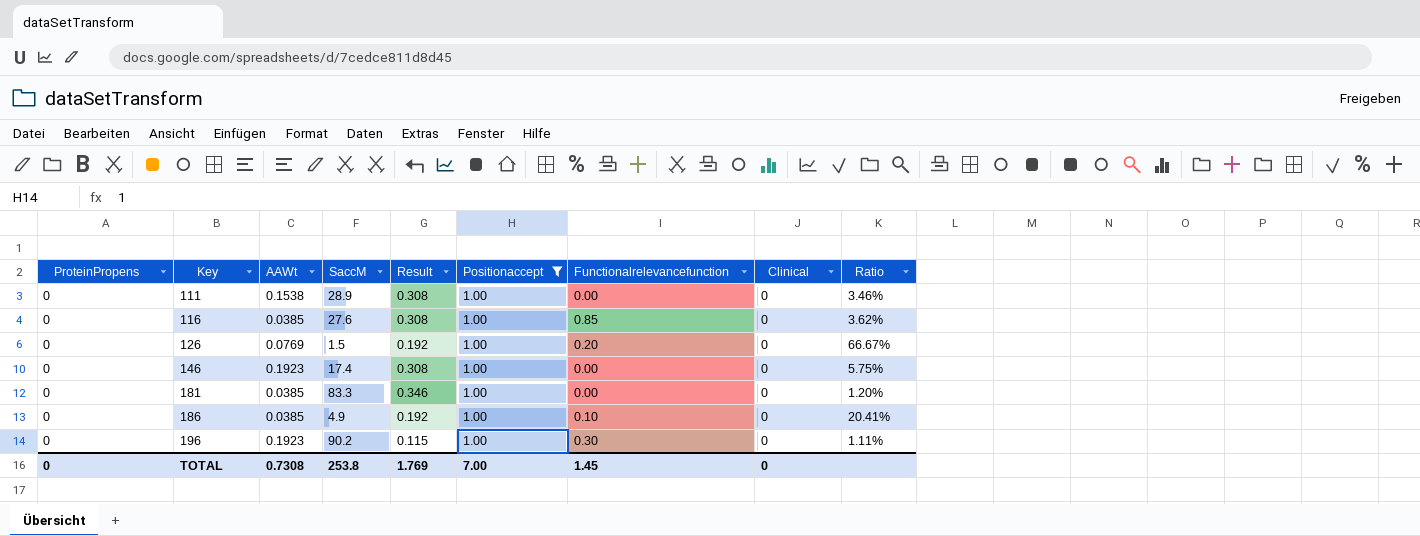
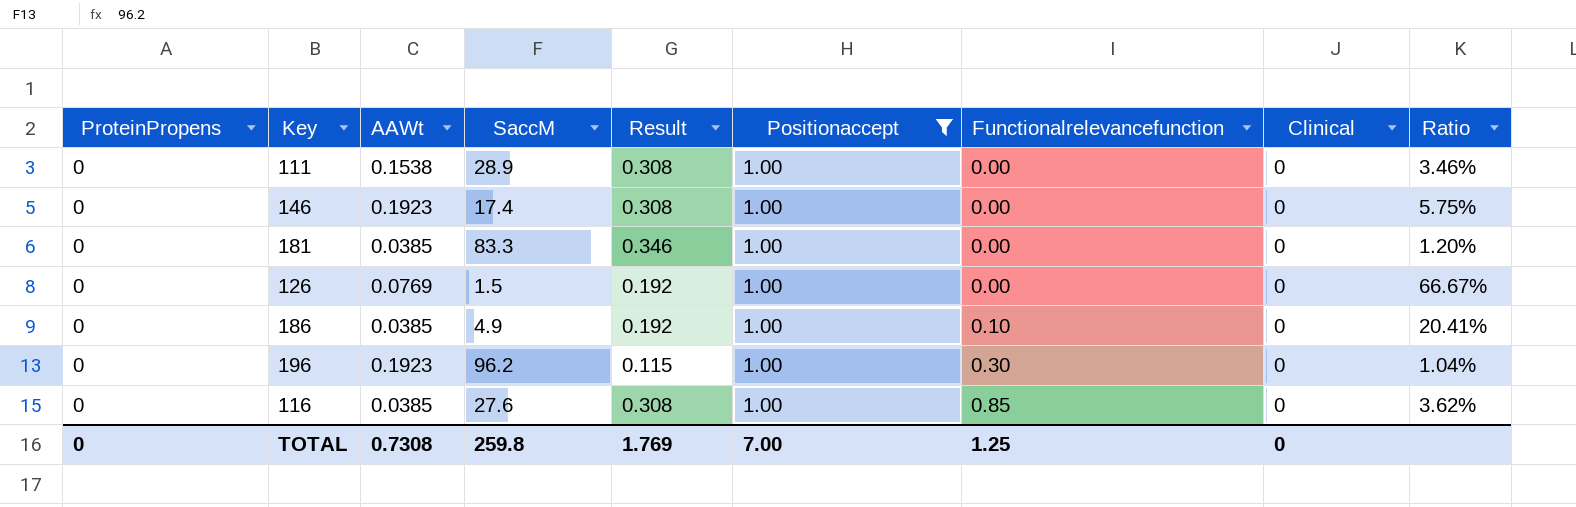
row order: Key ascending -> Functionalrelevancefunction ascending
126 | Functionalrelevancefunction: 0.20 -> 0.00
196 | SaccM: 90.2 -> 96.2
196 | Ratio: 1.11% -> 1.04%
TOTAL | SaccM: 253.8 -> 259.8
TOTAL | Functionalrelevancefunction: 1.45 -> 1.25

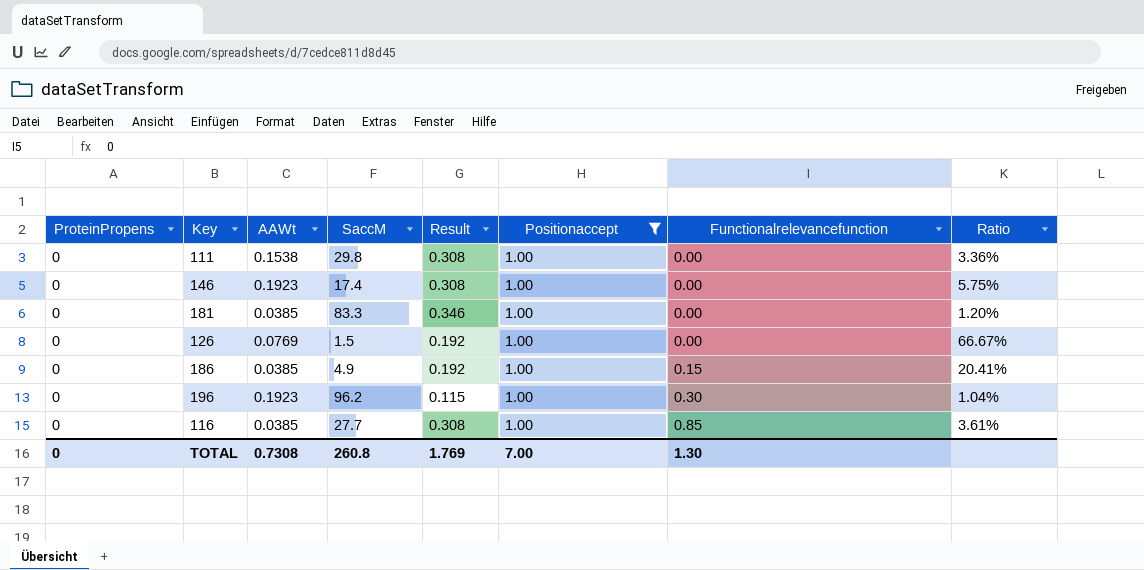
column Clinical | position: 8 -> none
111 | SaccM: 28.9 -> 29.8
111 | Ratio: 3.46% -> 3.36%
186 | Functionalrelevancefunction: 0.10 -> 0.15
116 | SaccM: 27.6 -> 27.7
116 | Ratio: 3.62% -> 3.61%
TOTAL | SaccM: 259.8 -> 260.8
TOTAL | Functionalrelevancefunction: 1.25 -> 1.30

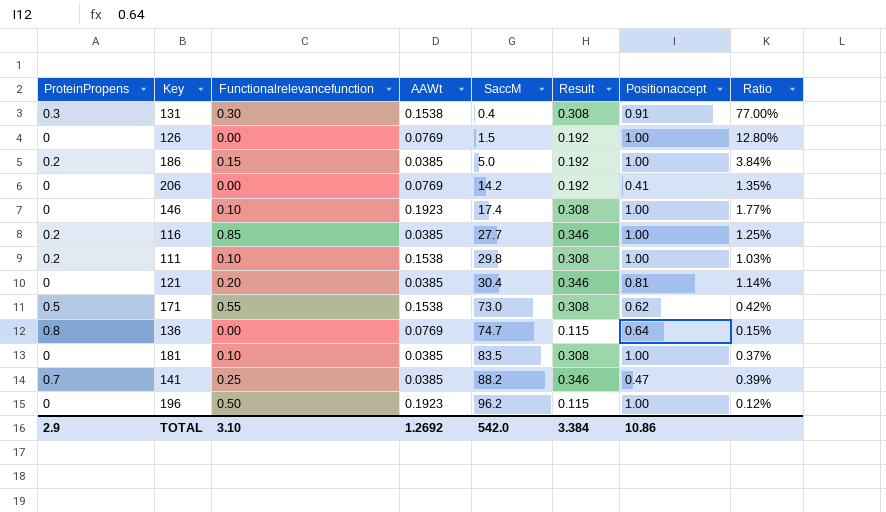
filter: Positionaccept = 1.00 -> none
row order: Functionalrelevancefunction ascending -> SaccM ascending
column Functionalrelevancefunction | position: 7 -> 3
column Ratio | formula: [Positionaccept] / [SaccM] -> [Result] / [SaccM]
186 | ProteinPropens: 0 -> 0.2
186 | SaccM: 4.9 -> 5.0
146 | Functionalrelevancefunction: 0.00 -> 0.10
116 | ProteinPropens: 0 -> 0.2
116 | Result: 0.308 -> 0.346
111 | ProteinPropens: 0 -> 0.2
111 | Functionalrelevancefunction: 0.00 -> 0.10
181 | Functionalrelevancefunction: 0.00 -> 0.10
181 | SaccM: 83.3 -> 83.5
181 | Result: 0.346 -> 0.308
196 | Functionalrelevancefunction: 0.30 -> 0.50
TOTAL | ProteinPropens: 0 -> 2.9
TOTAL | Functionalrelevancefunction: 1.30 -> 3.10
TOTAL | AAWt: 0.7308 -> 1.2692
TOTAL | SaccM: 260.8 -> 542.0
TOTAL | Result: 1.769 -> 3.384
TOTAL | Positionaccept: 7.00 -> 10.86

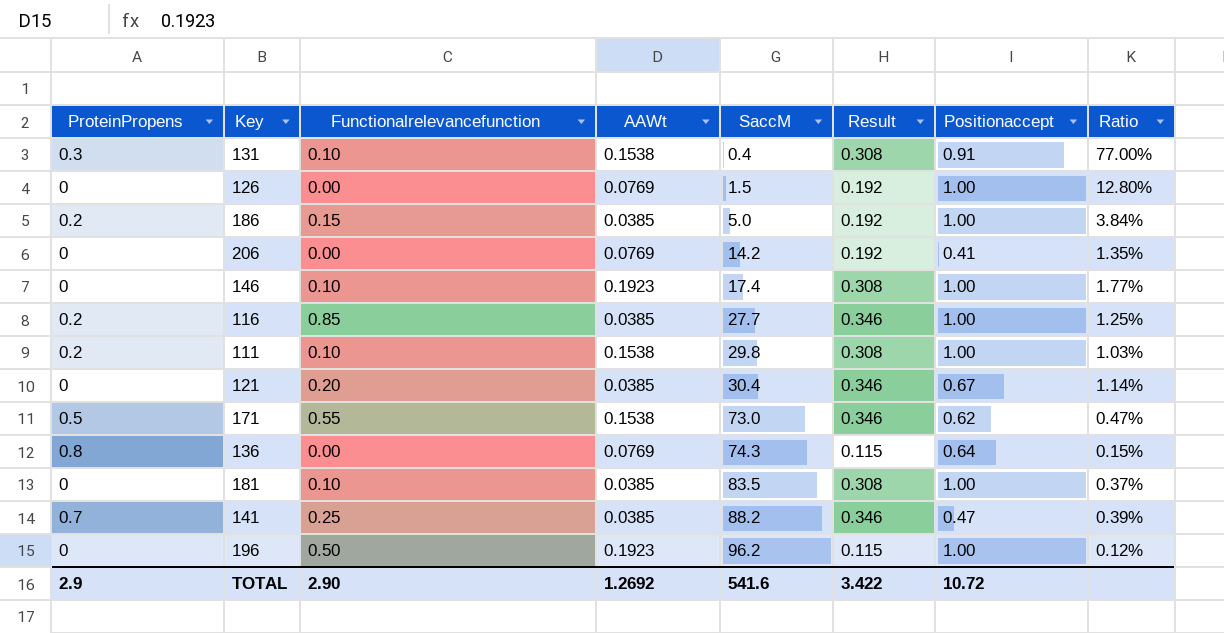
131 | Functionalrelevancefunction: 0.30 -> 0.10
121 | Positionaccept: 0.81 -> 0.67
171 | Result: 0.308 -> 0.346
171 | Ratio: 0.42% -> 0.47%
136 | SaccM: 74.7 -> 74.3
TOTAL | Functionalrelevancefunction: 3.10 -> 2.90
TOTAL | SaccM: 542.0 -> 541.6
TOTAL | Result: 3.384 -> 3.422
TOTAL | Positionaccept: 10.86 -> 10.72

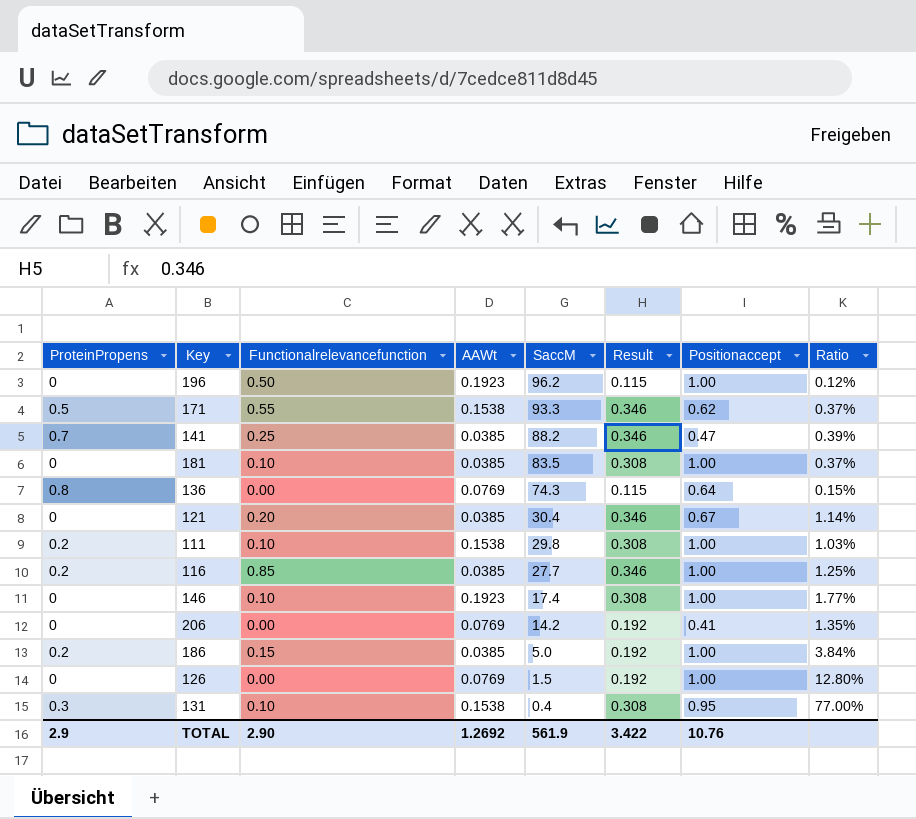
row order: SaccM ascending -> SaccM descending
171 | SaccM: 73.0 -> 93.3
171 | Ratio: 0.47% -> 0.37%
131 | Positionaccept: 0.91 -> 0.95
TOTAL | SaccM: 541.6 -> 561.9
TOTAL | Positionaccept: 10.72 -> 10.76

